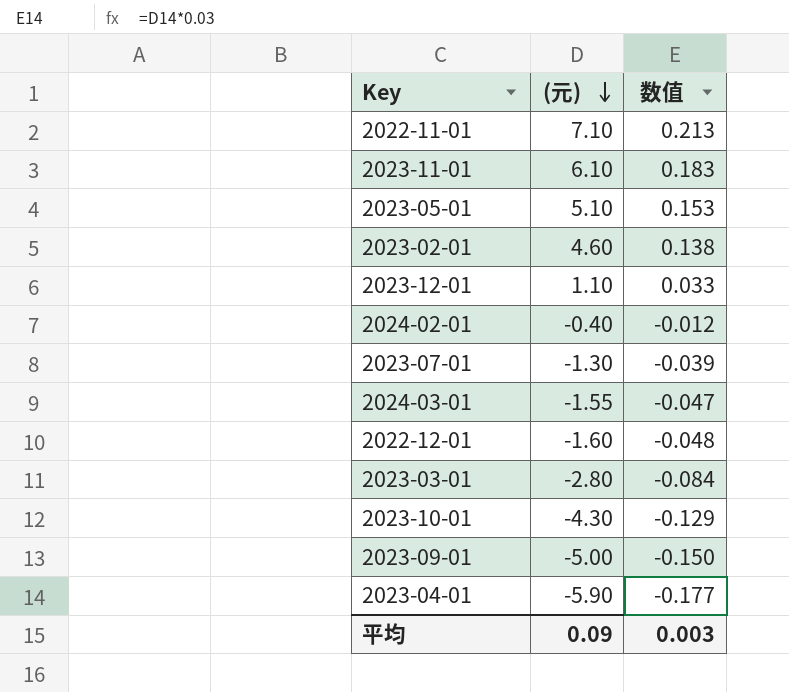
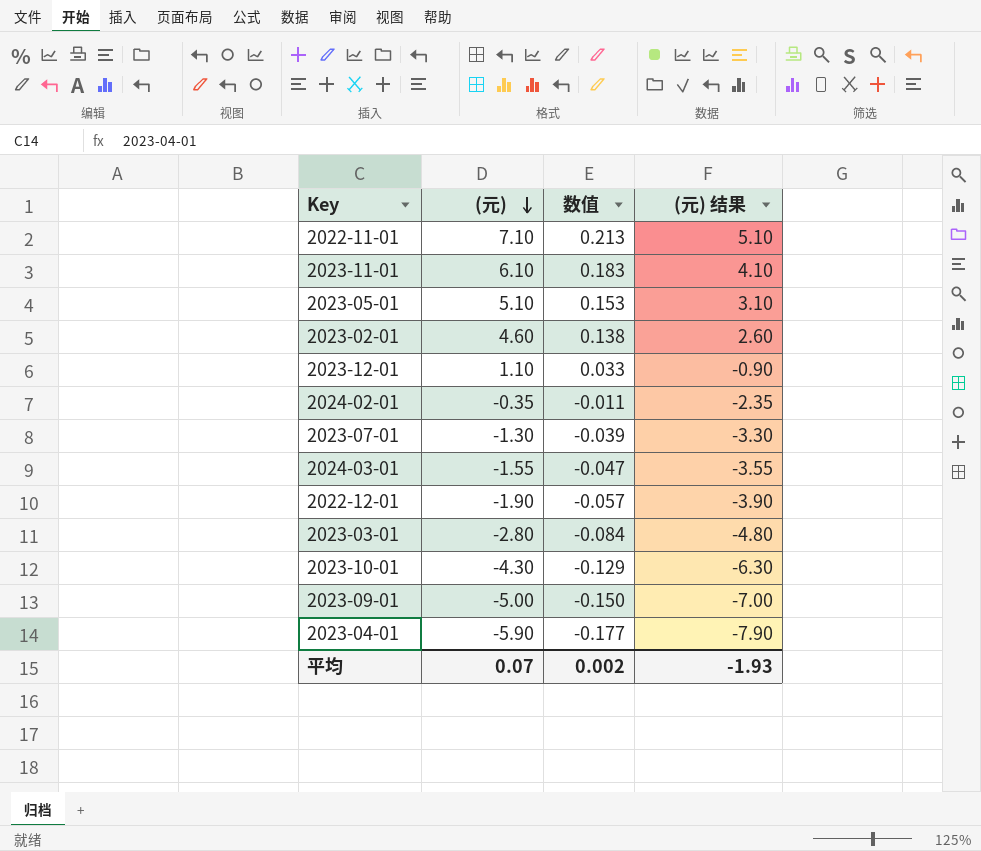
column (元) 结果 | formula: none -> [(元)] - 2
2024-02-01 | (元): -0.40 -> -0.35
2024-02-01 | 数值: -0.012 -> -0.011
2022-12-01 | (元): -1.60 -> -1.90
2022-12-01 | 数值: -0.048 -> -0.057
平均 | (元): 0.09 -> 0.07
平均 | 数值: 0.003 -> 0.002

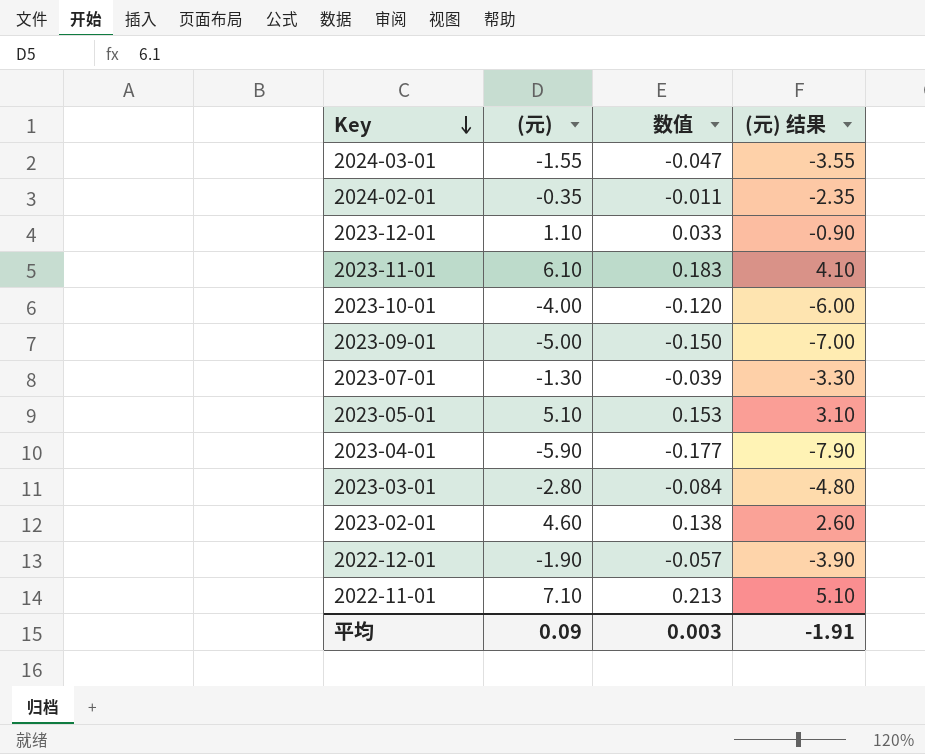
row order: (元) descending -> Key descending
2023-10-01 | (元): -4.30 -> -4.00
2023-10-01 | 数值: -0.129 -> -0.120
2023-10-01 | (元) 结果: -6.30 -> -6.00
平均 | (元): 0.07 -> 0.09
平均 | 数值: 0.002 -> 0.003
平均 | (元) 结果: -1.93 -> -1.91

